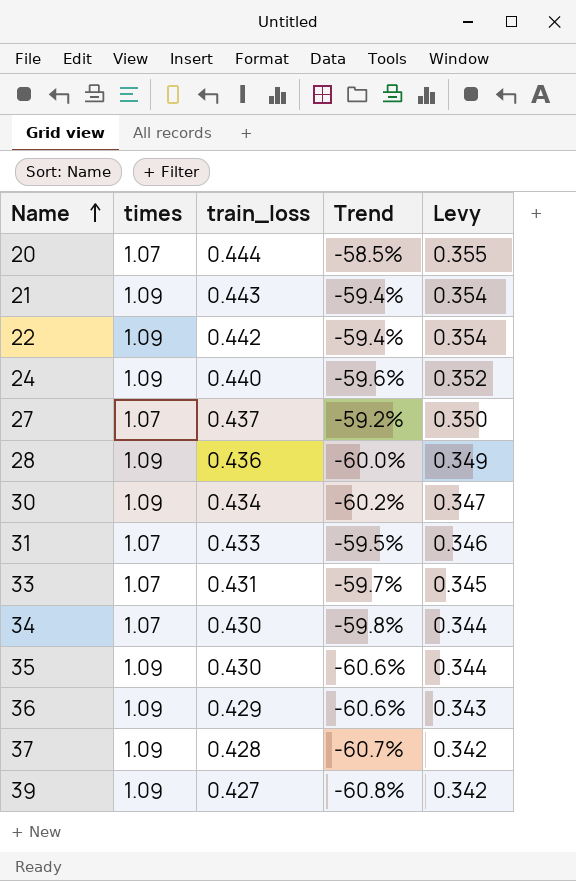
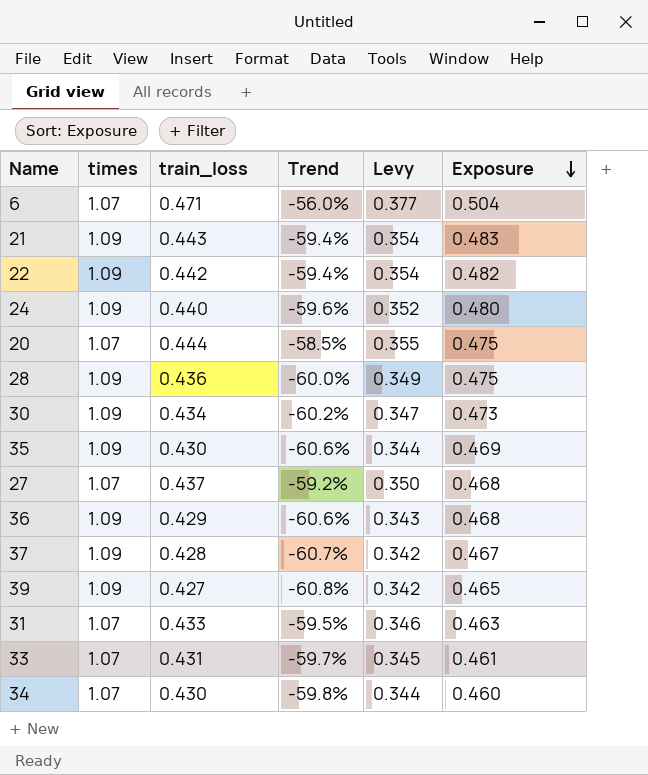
row order: Name ascending -> Exposure descending
column Exposure | formula: none -> [times] * [train_loss]
row 6: none -> 1.07 | 0.471 | -56.0% | 0.377 | 0.504

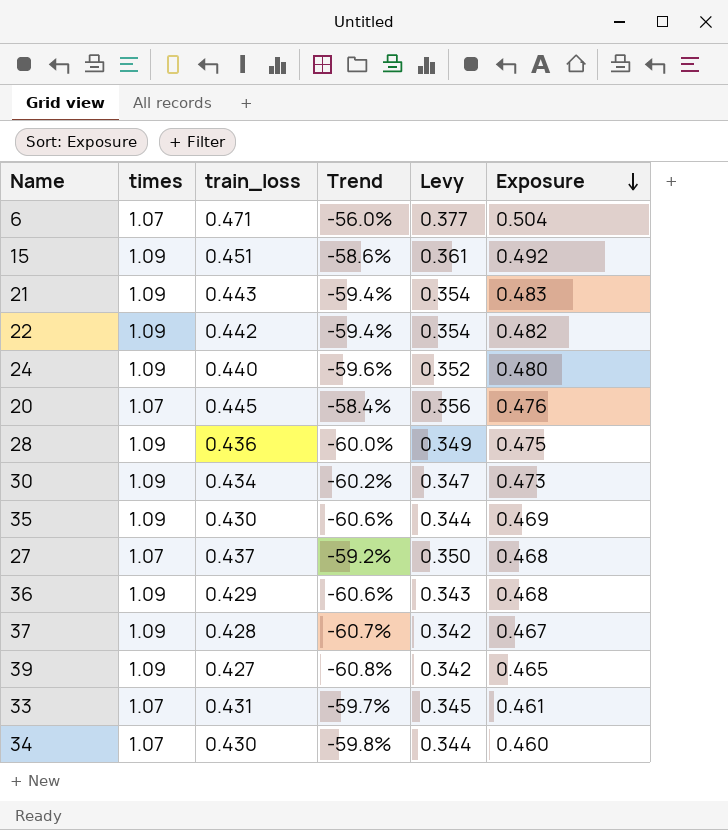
row 31: 1.07 | 0.433 | -59.5% | 0.346 | 0.463 -> none
row 15: none -> 1.09 | 0.451 | -58.6% | 0.361 | 0.492
20 | train_loss: 0.444 -> 0.445
20 | Trend: -58.5% -> -58.4%
20 | Levy: 0.355 -> 0.356
20 | Exposure: 0.475 -> 0.476

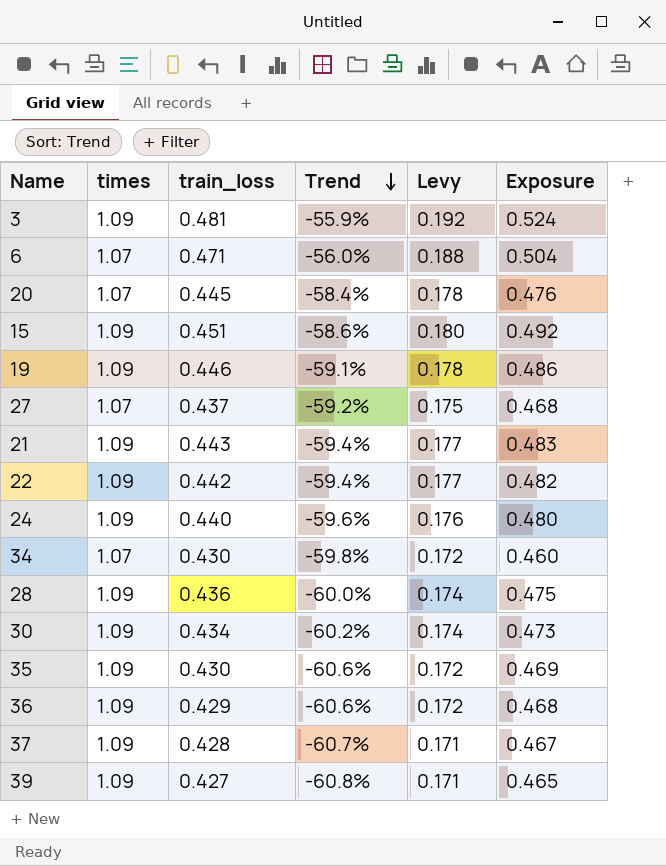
row order: Exposure descending -> Trend descending
column Levy | formula: [train_loss] * 0.8 -> [train_loss] * 0.4
row 33: 1.07 | 0.431 | -59.7% | 0.345 | 0.461 -> none
row 3: none -> 1.09 | 0.481 | -55.9% | 0.192 | 0.524
row 19: none -> 1.09 | 0.446 | -59.1% | 0.178 | 0.486

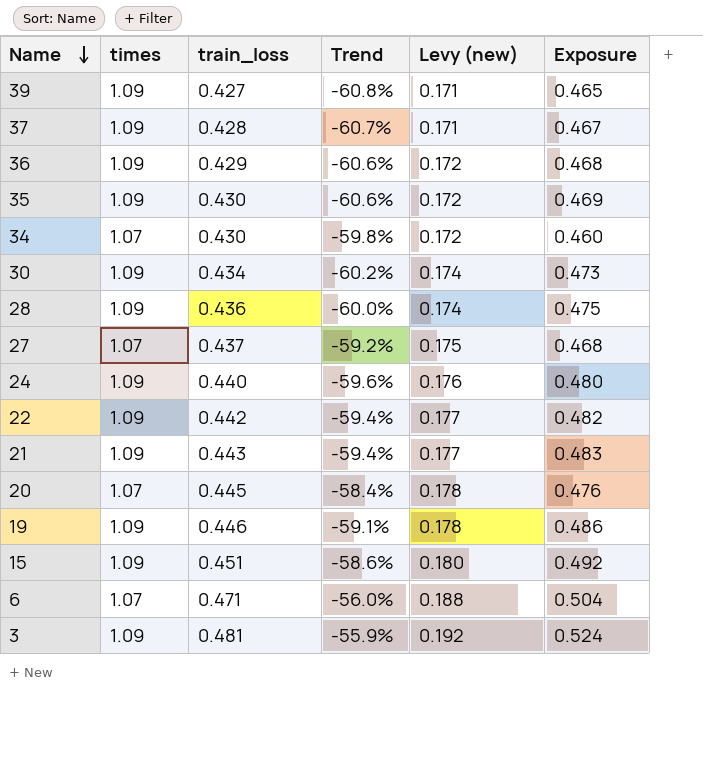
row order: Trend descending -> Name descending
column name: Levy -> Levy (new)

